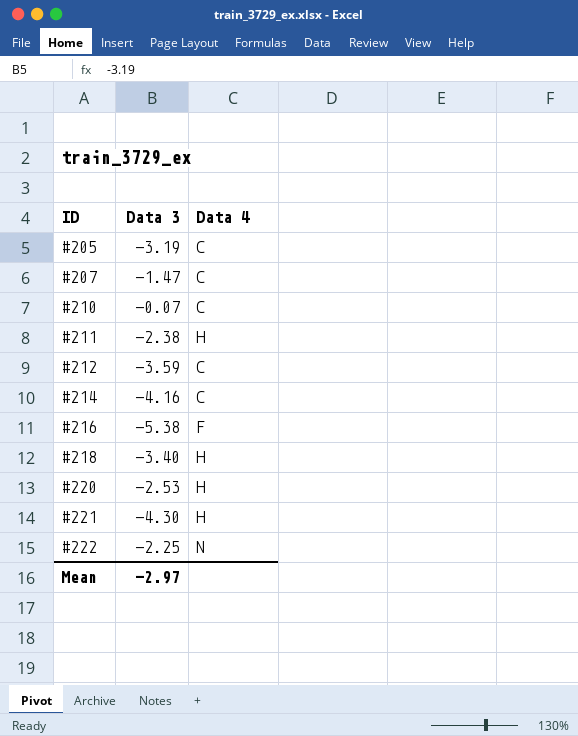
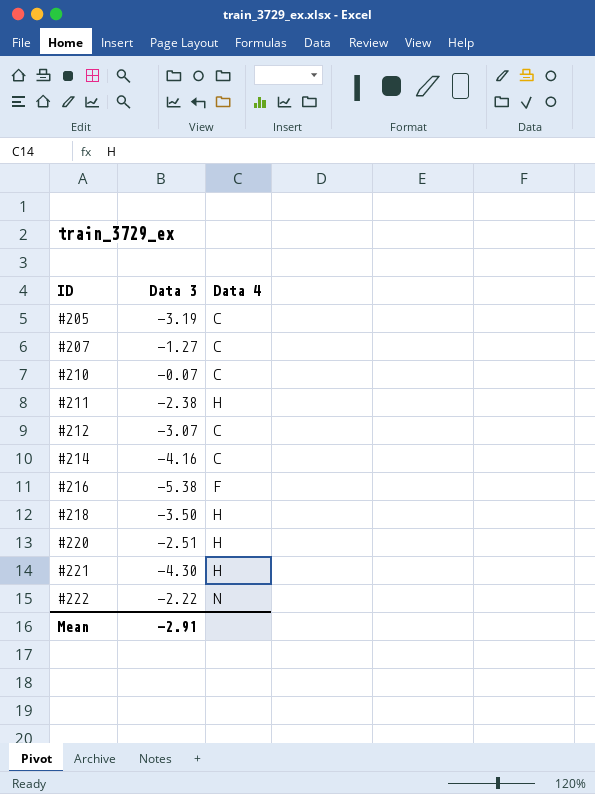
#207 | Data 3: -1.47 -> -1.27
#212 | Data 3: -3.59 -> -3.07
#218 | Data 3: -3.40 -> -3.50
#220 | Data 3: -2.53 -> -2.51
#222 | Data 3: -2.25 -> -2.22
Mean | Data 3: -2.97 -> -2.91

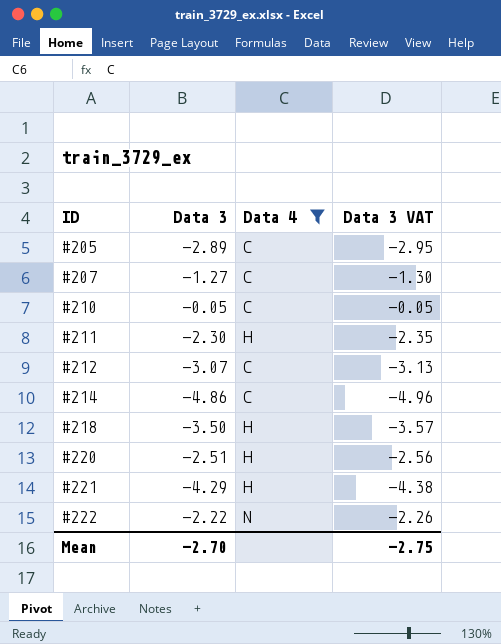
filter: none -> Data 4 != F
column Data 3 VAT | formula: none -> [Data 3] * 1.02
#205 | Data 3: -3.19 -> -2.89
#210 | Data 3: -0.07 -> -0.05
#211 | Data 3: -2.38 -> -2.30
#214 | Data 3: -4.16 -> -4.86
#221 | Data 3: -4.30 -> -4.29
Mean | Data 3: -2.91 -> -2.70

